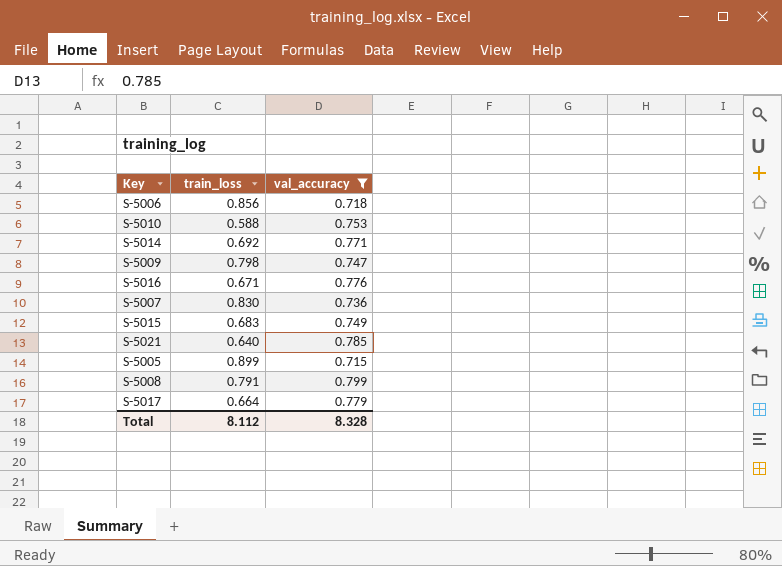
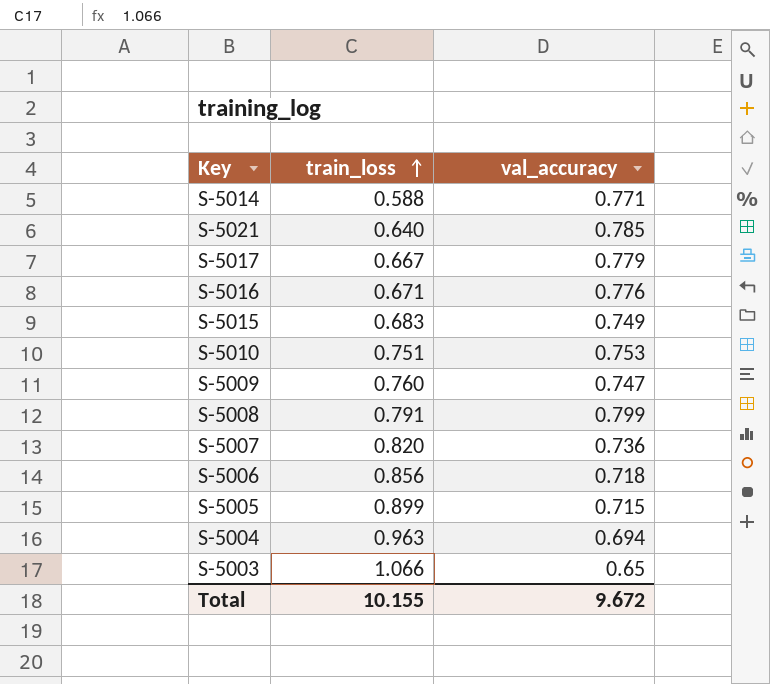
filter: val_accuracy >= 0.715 -> none
row order: none -> train_loss ascending
S-5014 | train_loss: 0.692 -> 0.588
S-5017 | train_loss: 0.664 -> 0.667
S-5010 | train_loss: 0.588 -> 0.751
S-5009 | train_loss: 0.798 -> 0.760
S-5007 | train_loss: 0.830 -> 0.820
Total | train_loss: 8.112 -> 10.155
Total | val_accuracy: 8.328 -> 9.672

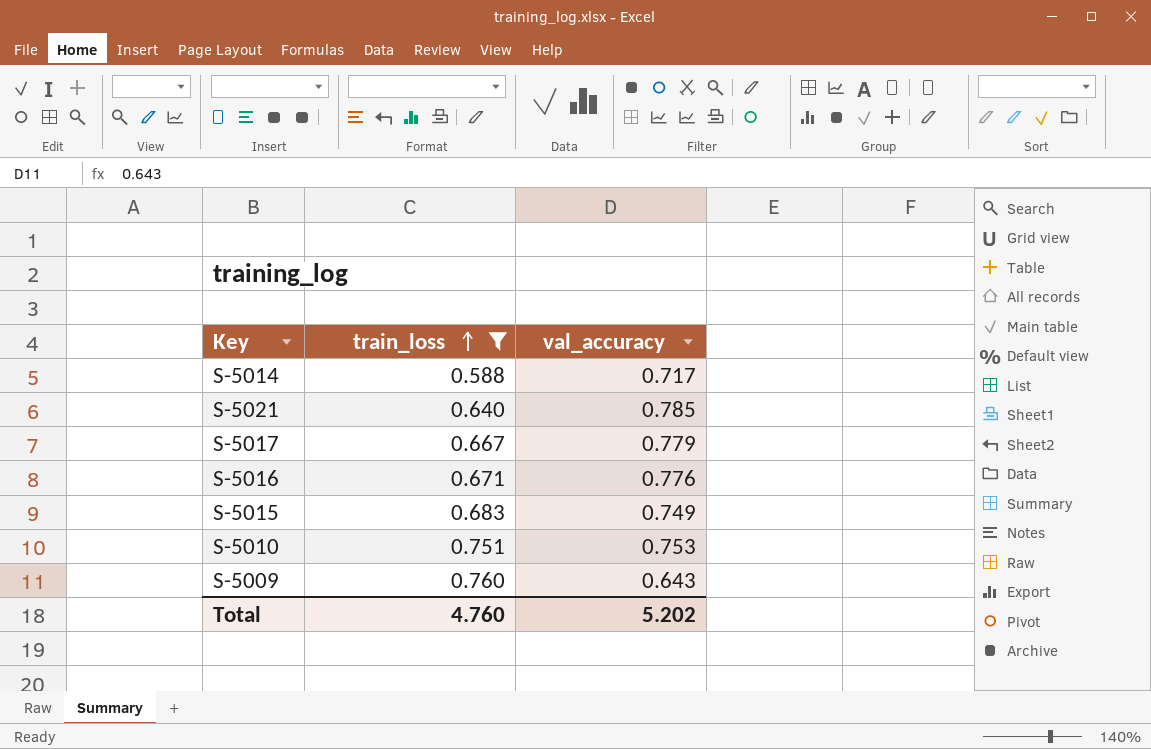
filter: none -> train_loss <= 0.760
S-5014 | val_accuracy: 0.771 -> 0.717
S-5009 | val_accuracy: 0.747 -> 0.643
Total | train_loss: 10.155 -> 4.760
Total | val_accuracy: 9.672 -> 5.202

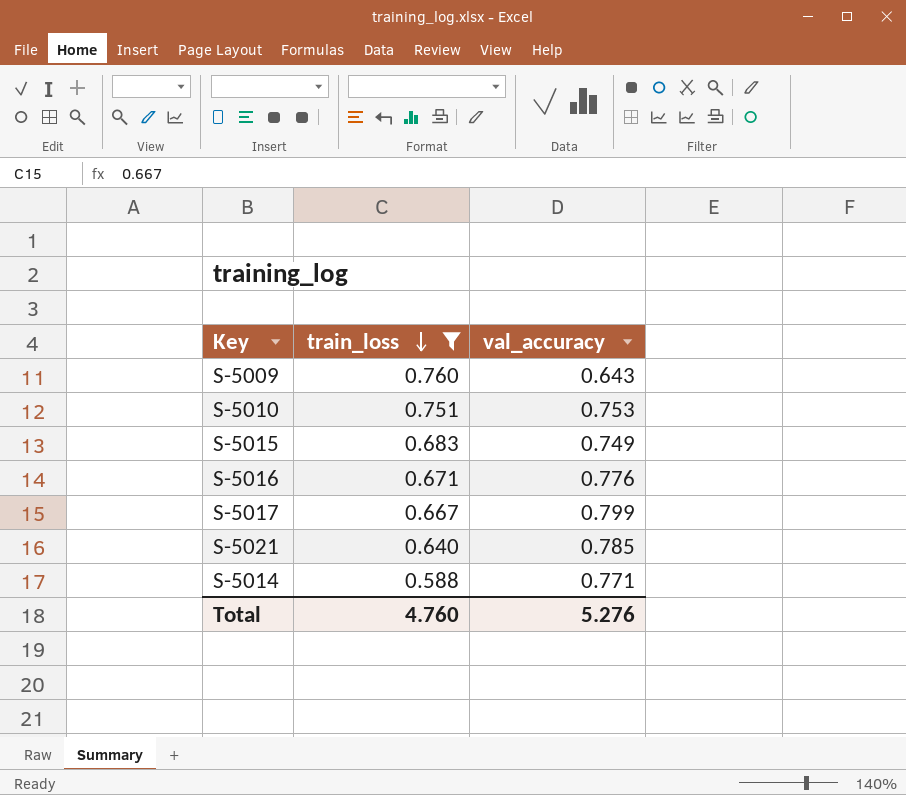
row order: train_loss ascending -> train_loss descending
S-5017 | val_accuracy: 0.779 -> 0.799
S-5014 | val_accuracy: 0.717 -> 0.771
Total | val_accuracy: 5.202 -> 5.276

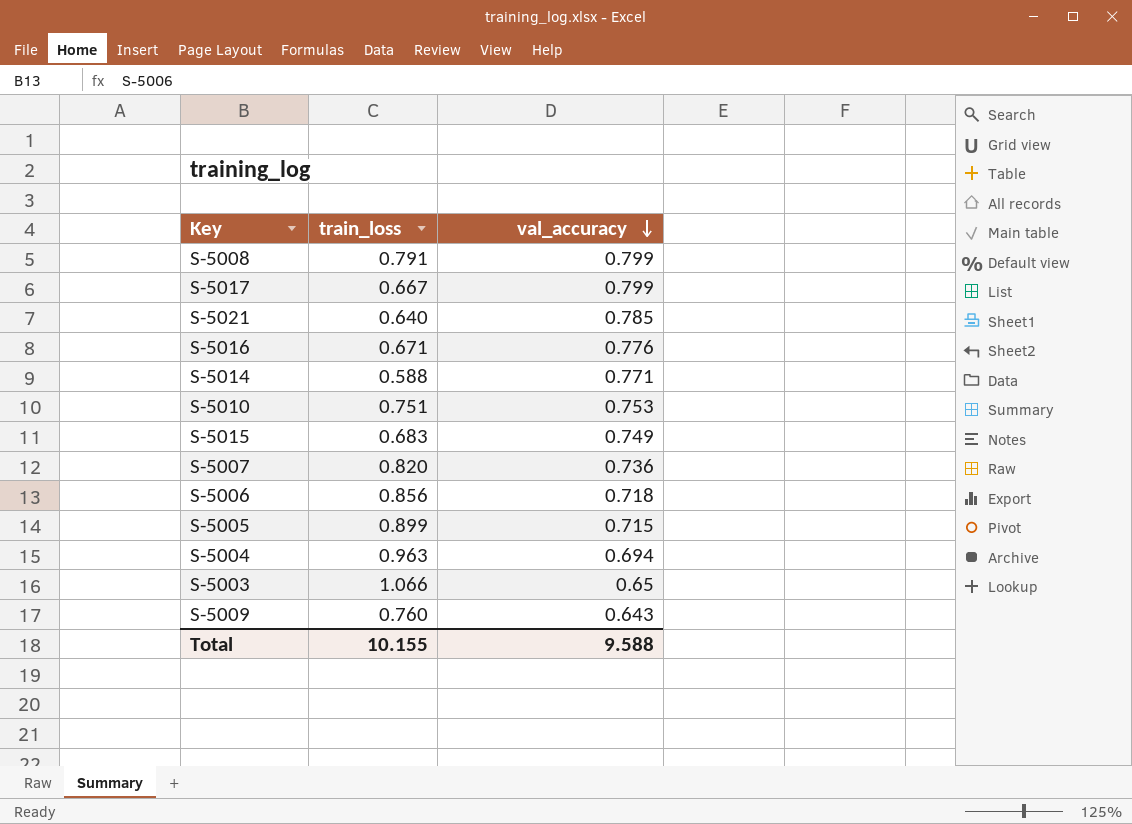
filter: train_loss <= 0.760 -> none
row order: train_loss descending -> val_accuracy descending
Total | train_loss: 4.760 -> 10.155
Total | val_accuracy: 5.276 -> 9.588

